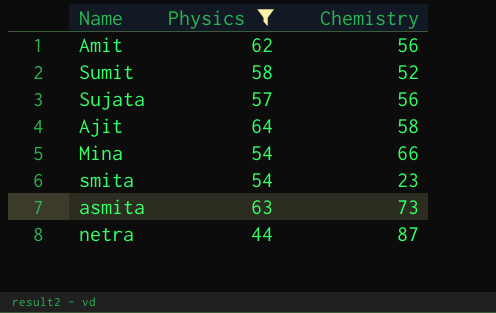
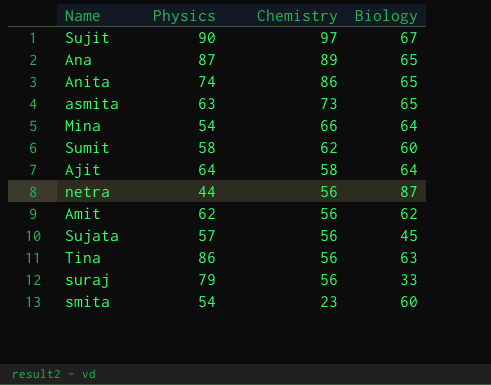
filter: Physics <= 64 -> none
row order: none -> Chemistry descending
column Biology | position: none -> 4
Sumit | Chemistry: 52 -> 62
netra | Chemistry: 87 -> 56

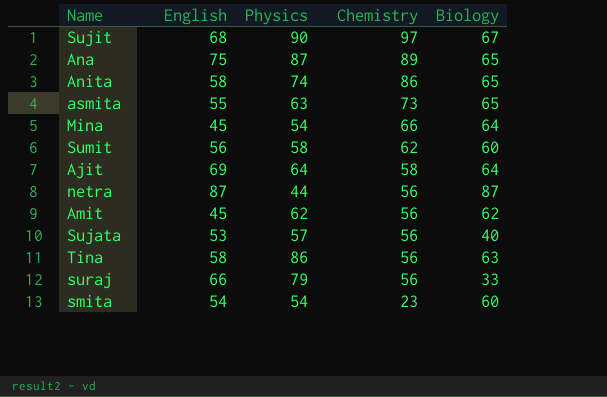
column English | position: none -> 2
Sujata | Biology: 45 -> 40

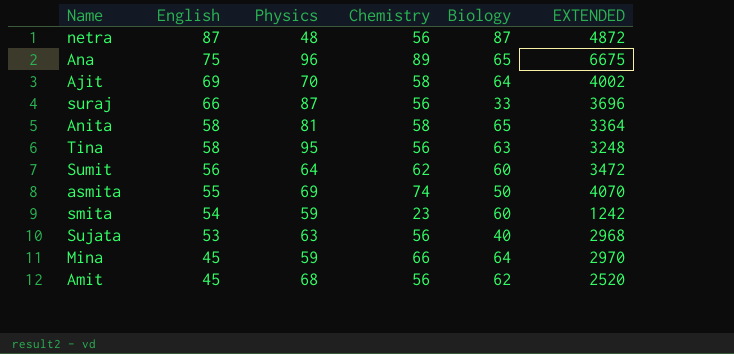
row order: Chemistry descending -> English descending
column EXTENDED | formula: none -> [English] * [Chemistry]
row Sujit: 68 | 90 | 97 | 67 -> none
netra | Physics: 44 -> 48
Ana | Physics: 87 -> 96
Ajit | Physics: 64 -> 70
suraj | Physics: 79 -> 87
Anita | Physics: 74 -> 81
Anita | Chemistry: 86 -> 58
Tina | Physics: 86 -> 95
Sumit | Physics: 58 -> 64
asmita | Physics: 63 -> 69
asmita | Chemistry: 73 -> 74
asmita | Biology: 65 -> 50
smita | Physics: 54 -> 59
Sujata | Physics: 57 -> 63
Mina | Physics: 54 -> 59
Amit | Physics: 62 -> 68

